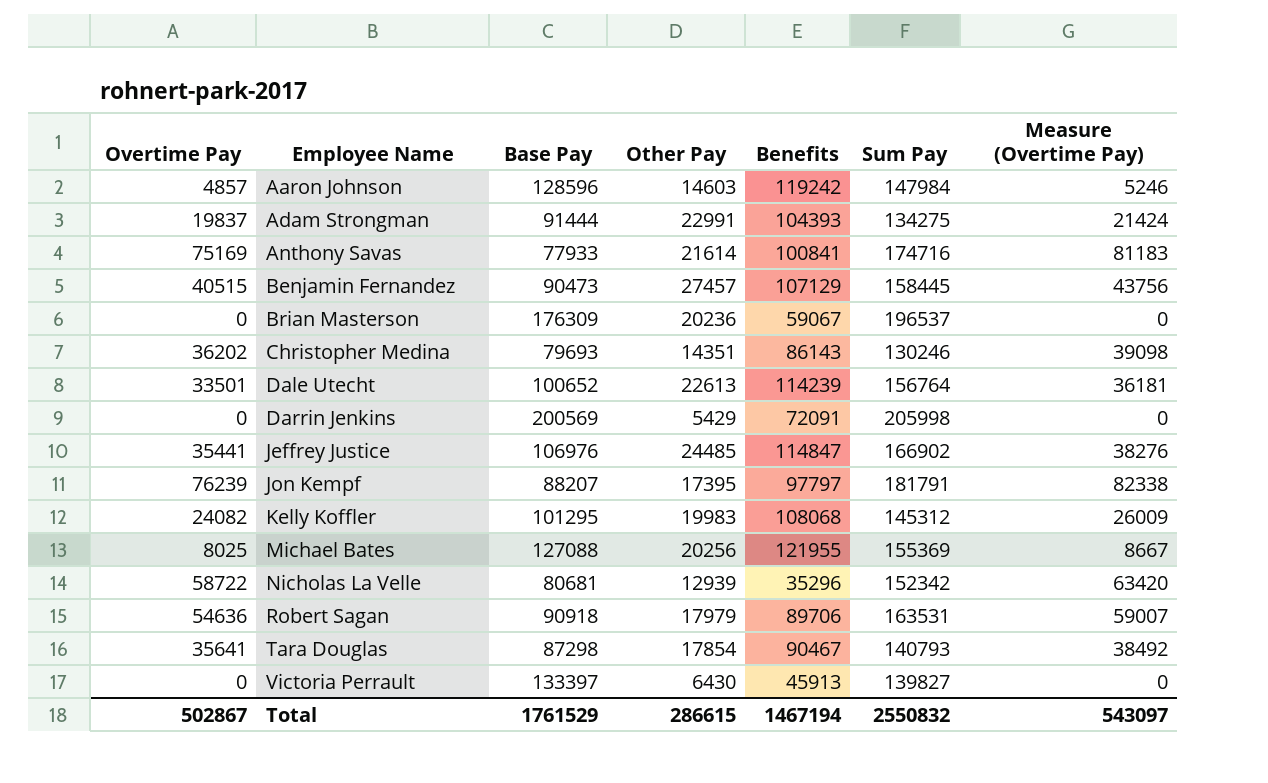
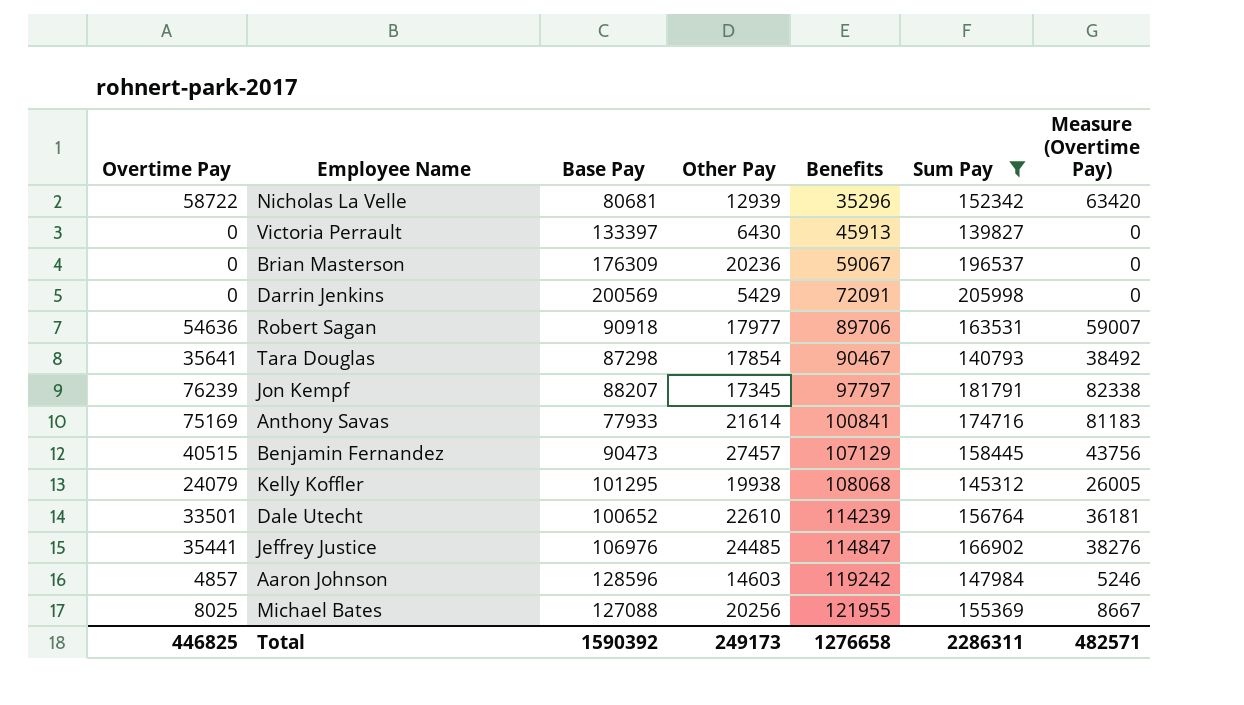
filter: none -> Sum Pay >= 139827
row order: Employee Name ascending -> Benefits ascending
Robert Sagan | Other Pay: 17979 -> 17977
Jon Kempf | Other Pay: 17395 -> 17345
Kelly Koffler | Overtime Pay: 24082 -> 24079
Kelly Koffler | Other Pay: 19983 -> 19938
Kelly Koffler | Measure (Overtime Pay): 26009 -> 26005
Dale Utecht | Other Pay: 22613 -> 22610
Total | Overtime Pay: 502867 -> 446825
Total | Base Pay: 1761529 -> 1590392
Total | Other Pay: 286615 -> 249173
Total | Benefits: 1467194 -> 1276658
Total | Sum Pay: 2550832 -> 2286311
Total | Measure (Overtime Pay): 543097 -> 482571

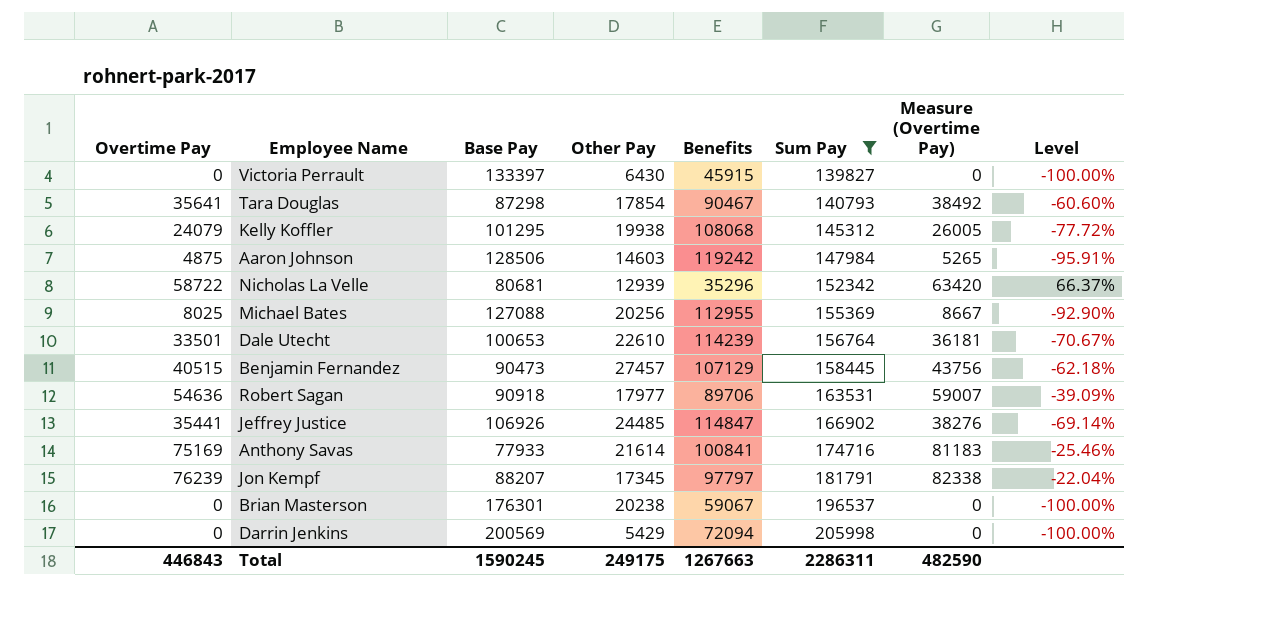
row order: Benefits ascending -> Sum Pay ascending
column Level | formula: none -> ([Overtime Pay] - [Benefits]) / [Benefits]
Victoria Perrault | Benefits: 45913 -> 45915
Aaron Johnson | Overtime Pay: 4857 -> 4875
Aaron Johnson | Base Pay: 128596 -> 128506
Aaron Johnson | Measure (Overtime Pay): 5246 -> 5265
Michael Bates | Benefits: 121955 -> 112955
Dale Utecht | Base Pay: 100652 -> 100653
Jeffrey Justice | Base Pay: 106976 -> 106926
Brian Masterson | Base Pay: 176309 -> 176301
Brian Masterson | Other Pay: 20236 -> 20238
Darrin Jenkins | Benefits: 72091 -> 72094
Total | Overtime Pay: 446825 -> 446843
Total | Base Pay: 1590392 -> 1590245
Total | Other Pay: 249173 -> 249175
Total | Benefits: 1276658 -> 1267663
Total | Measure (Overtime Pay): 482571 -> 482590

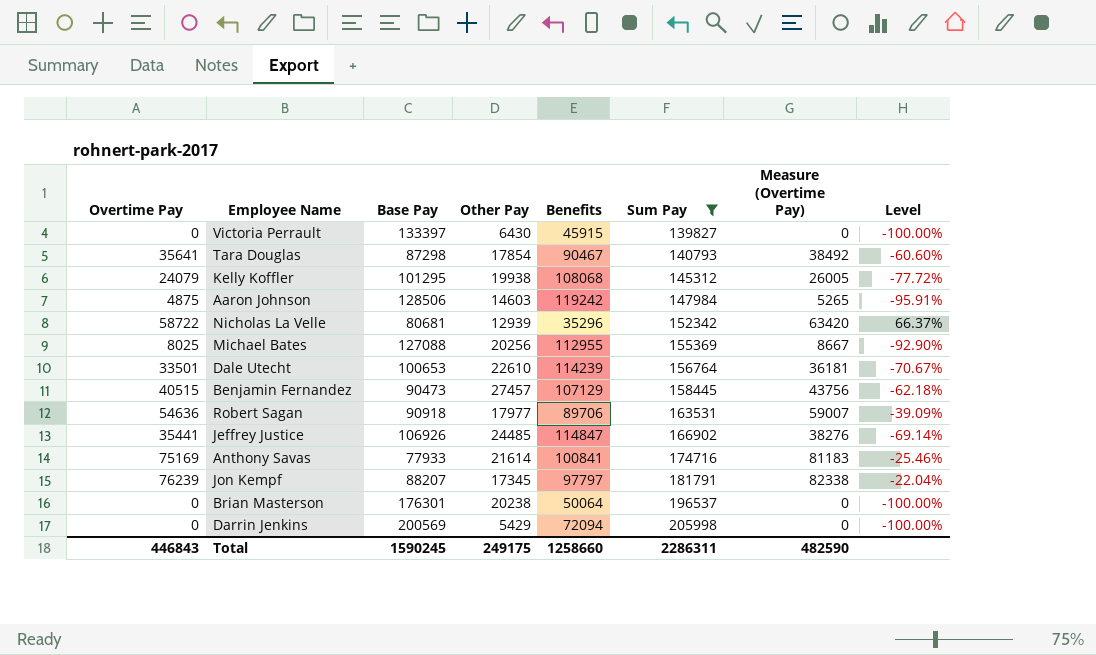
Brian Masterson | Benefits: 59067 -> 50064
Total | Benefits: 1267663 -> 1258660

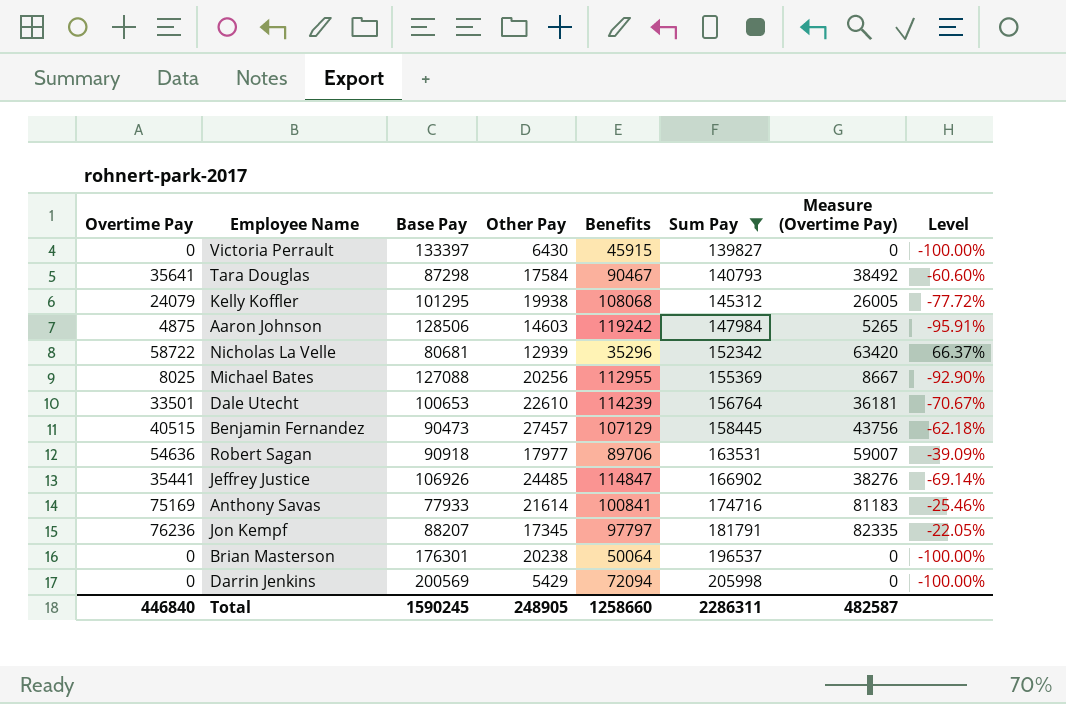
Tara Douglas | Other Pay: 17854 -> 17584
Jon Kempf | Overtime Pay: 76239 -> 76236
Jon Kempf | Measure (Overtime Pay): 82338 -> 82335
Jon Kempf | Level: -22.04% -> -22.05%
Total | Overtime Pay: 446843 -> 446840
Total | Other Pay: 249175 -> 248905
Total | Measure (Overtime Pay): 482590 -> 482587

